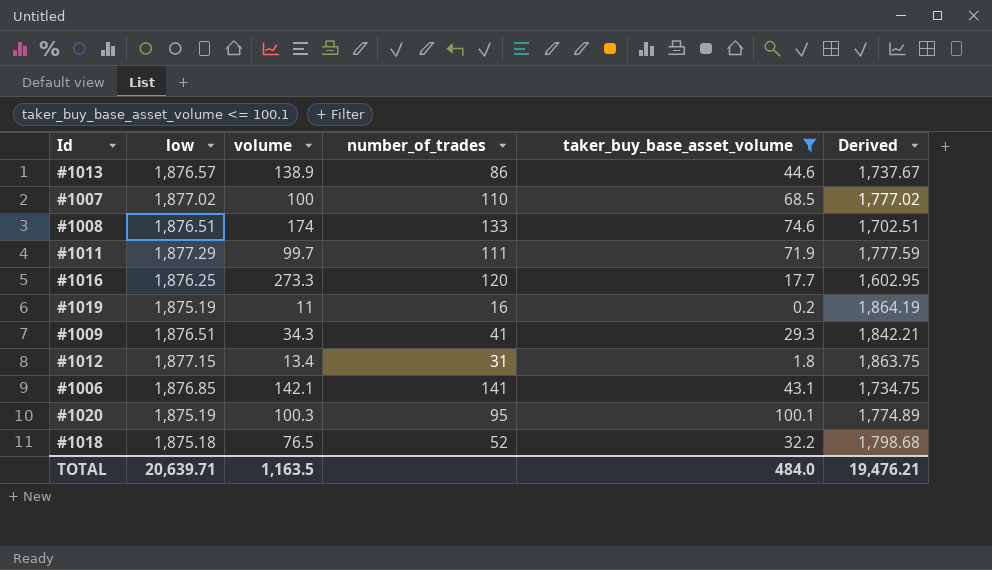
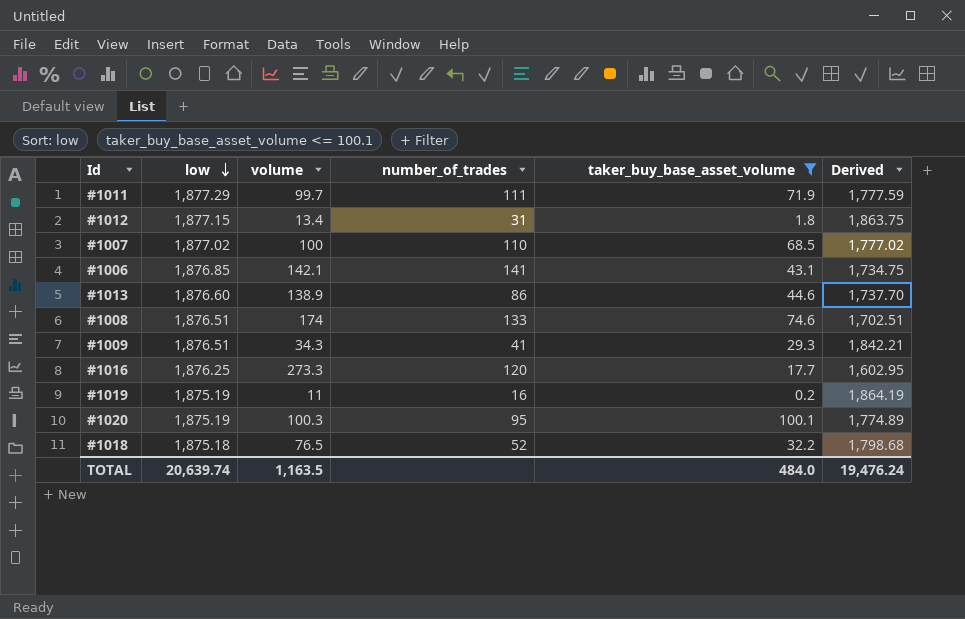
row order: none -> low descending
#1013 | low: 1,876.57 -> 1,876.60
#1013 | Derived: 1,737.67 -> 1,737.70
TOTAL | low: 20,639.71 -> 20,639.74
TOTAL | Derived: 19,476.21 -> 19,476.24

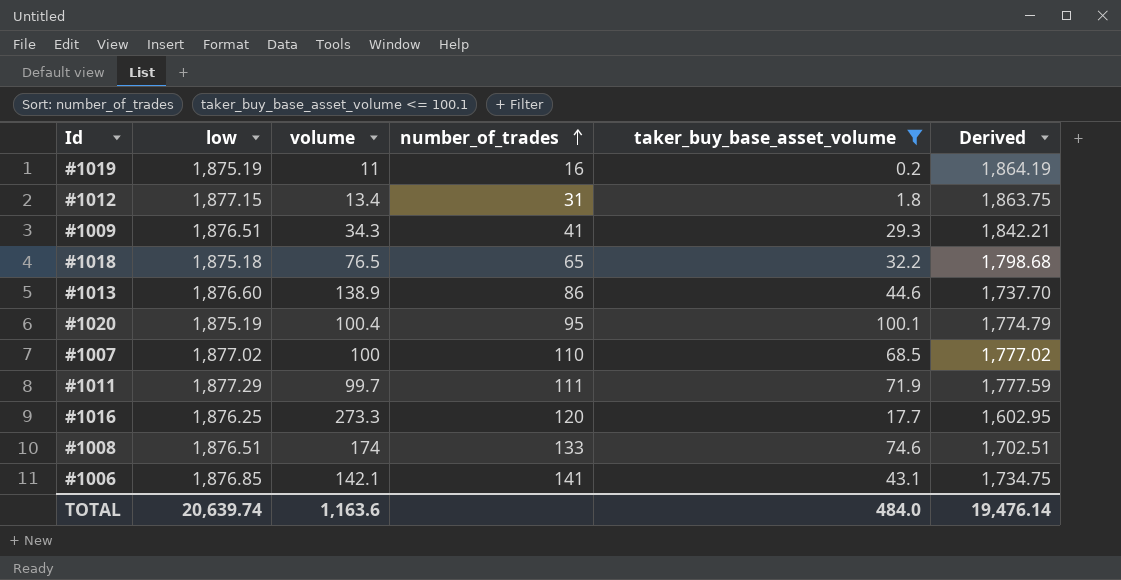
row order: low descending -> number_of_trades ascending
#1018 | number_of_trades: 52 -> 65
#1020 | volume: 100.3 -> 100.4
#1020 | Derived: 1,774.89 -> 1,774.79
TOTAL | volume: 1,163.5 -> 1,163.6
TOTAL | Derived: 19,476.24 -> 19,476.14

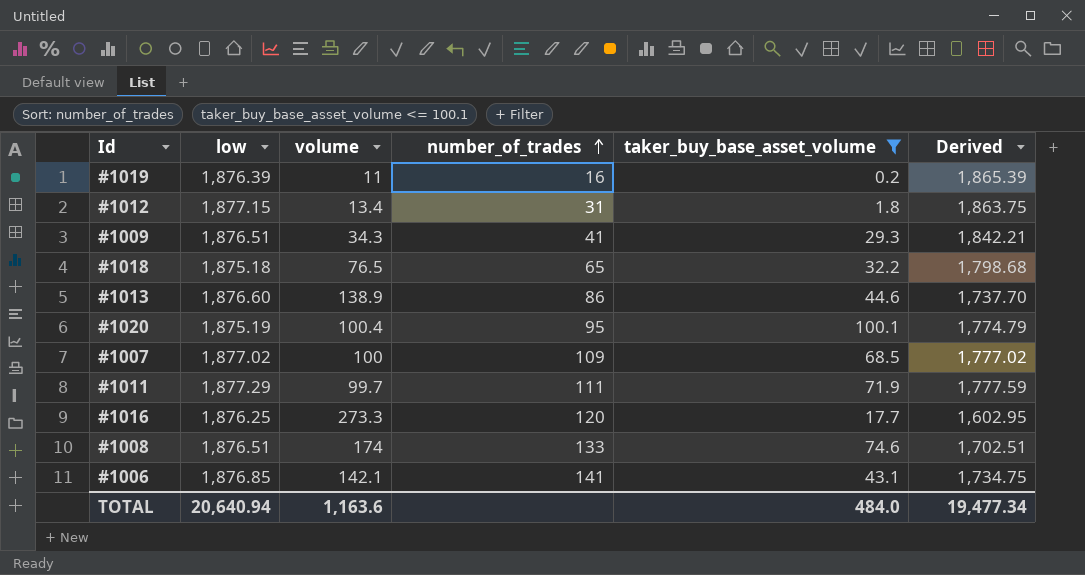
#1019 | low: 1,875.19 -> 1,876.39
#1019 | Derived: 1,864.19 -> 1,865.39
#1007 | number_of_trades: 110 -> 109
TOTAL | low: 20,639.74 -> 20,640.94
TOTAL | Derived: 19,476.14 -> 19,477.34

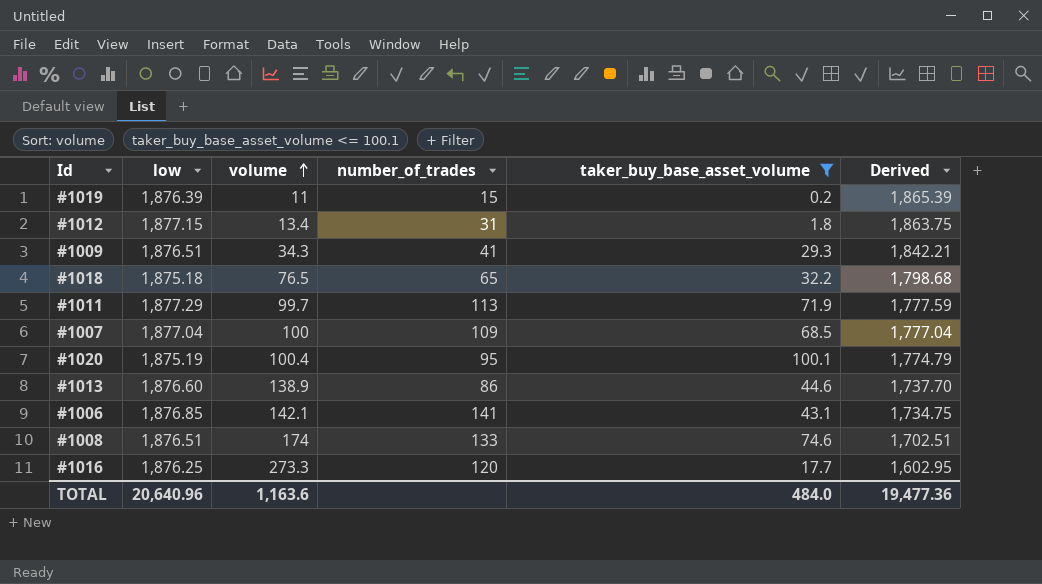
row order: number_of_trades ascending -> volume ascending
#1019 | number_of_trades: 16 -> 15
#1011 | number_of_trades: 111 -> 113
#1007 | low: 1,877.02 -> 1,877.04
#1007 | Derived: 1,777.02 -> 1,777.04
TOTAL | low: 20,640.94 -> 20,640.96
TOTAL | Derived: 19,477.34 -> 19,477.36

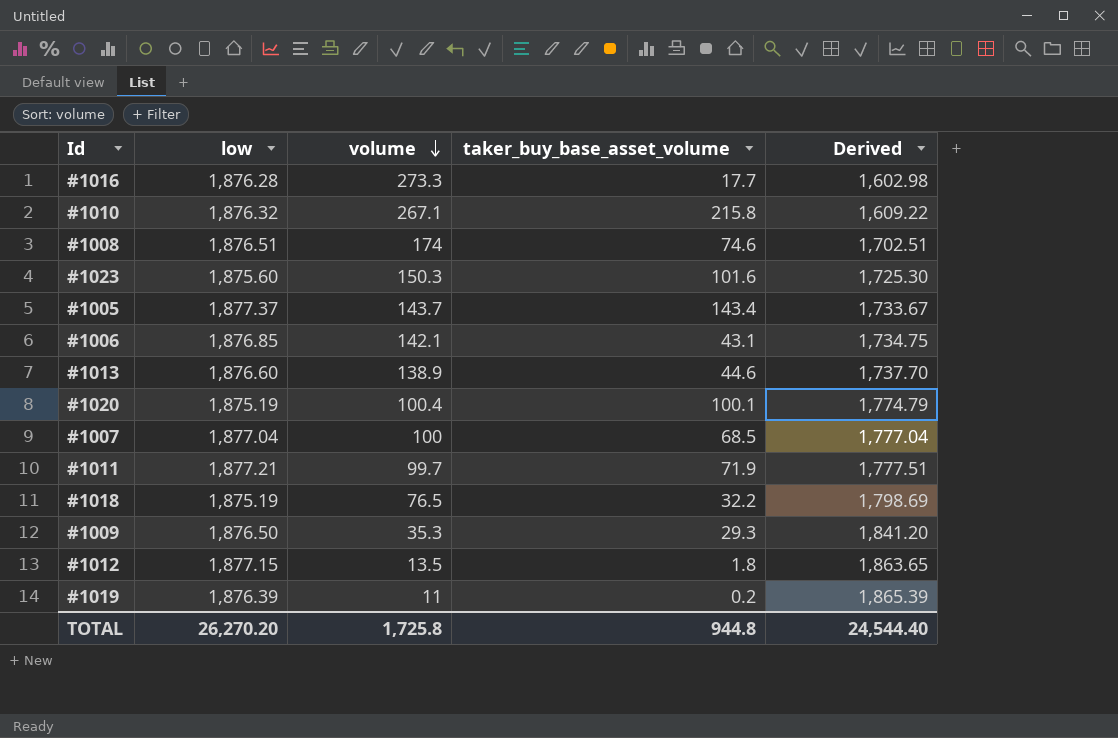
filter: taker_buy_base_asset_volume <= 100.1 -> none
row order: volume ascending -> volume descending
column number_of_trades | position: 4 -> none
#1016 | low: 1,876.25 -> 1,876.28
#1016 | Derived: 1,602.95 -> 1,602.98
#1011 | low: 1,877.29 -> 1,877.21
#1011 | Derived: 1,777.59 -> 1,777.51
#1018 | low: 1,875.18 -> 1,875.19
#1018 | Derived: 1,798.68 -> 1,798.69
#1009 | low: 1,876.51 -> 1,876.50
#1009 | volume: 34.3 -> 35.3
#1009 | Derived: 1,842.21 -> 1,841.20
#1012 | volume: 13.4 -> 13.5
#1012 | Derived: 1,863.75 -> 1,863.65
TOTAL | low: 20,640.96 -> 26,270.20
TOTAL | volume: 1,163.6 -> 1,725.8
TOTAL | taker_buy_base_asset_volume: 484.0 -> 944.8
TOTAL | Derived: 19,477.36 -> 24,544.40

